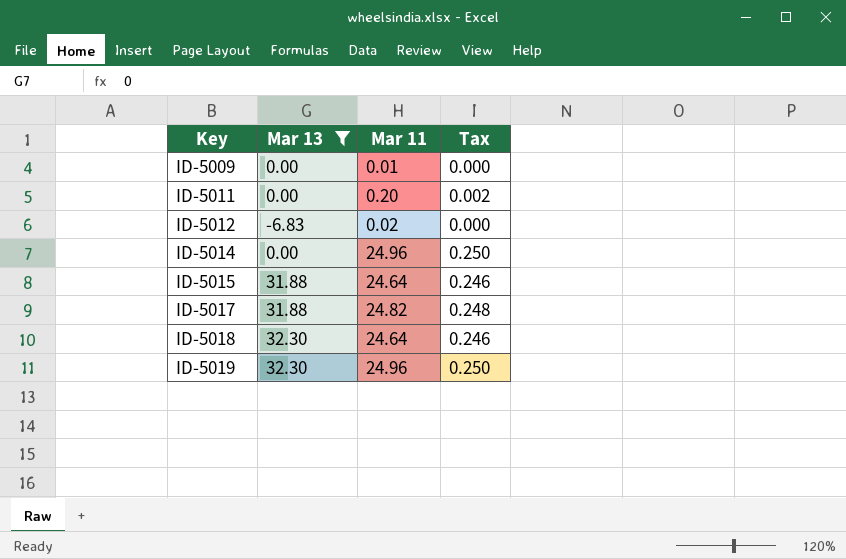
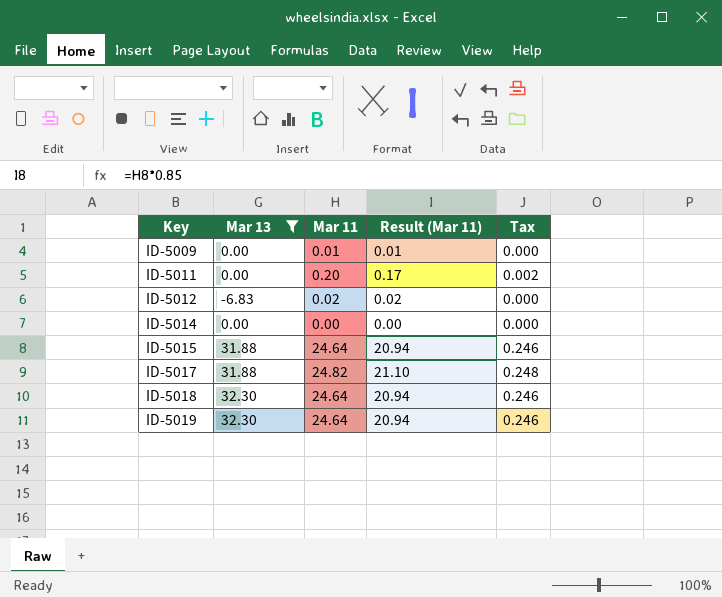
column Result (Mar 11) | formula: none -> [Mar 11] * 0.85
ID-5014 | Mar 11: 24.96 -> 0.00
ID-5014 | Tax: 0.250 -> 0.000
ID-5019 | Mar 11: 24.96 -> 24.64
ID-5019 | Tax: 0.250 -> 0.246

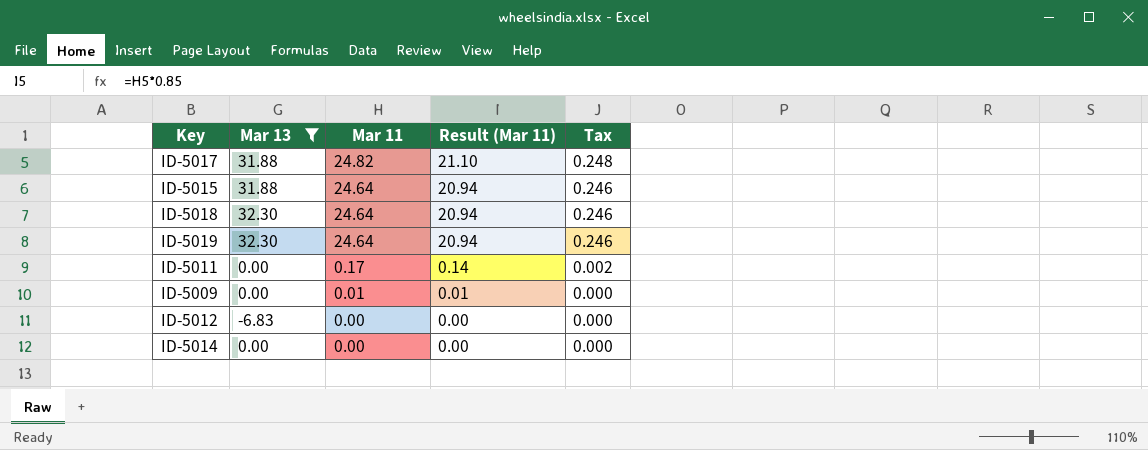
row order: Key ascending -> Mar 11 descending
ID-5011 | Mar 11: 0.20 -> 0.17
ID-5011 | Result (Mar 11): 0.17 -> 0.14
ID-5012 | Mar 11: 0.02 -> 0.00
ID-5012 | Result (Mar 11): 0.02 -> 0.00

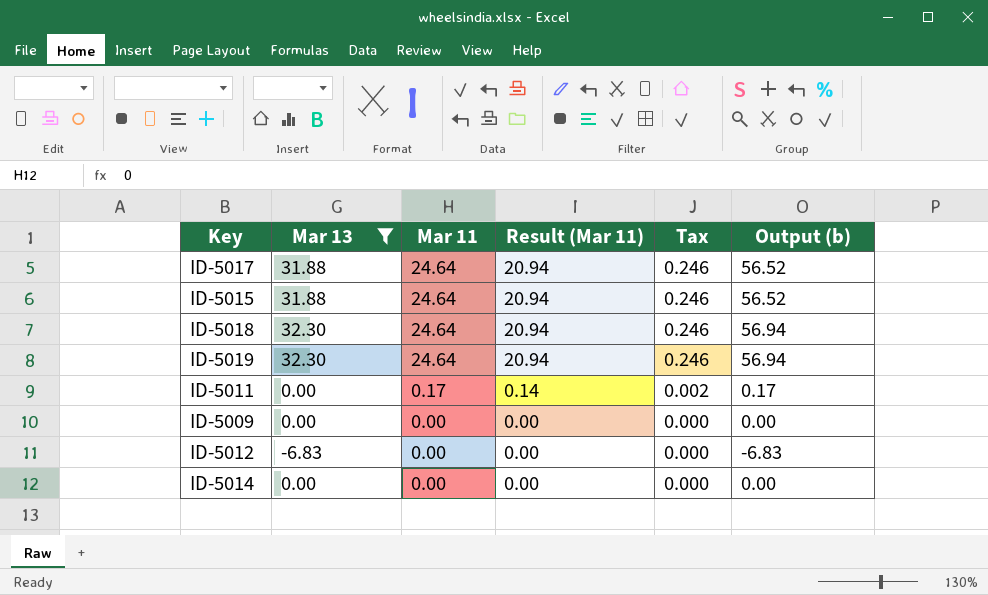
column Output (b) | formula: none -> [Mar 13] + [Mar 11]
ID-5017 | Mar 11: 24.82 -> 24.64
ID-5017 | Result (Mar 11): 21.10 -> 20.94
ID-5017 | Tax: 0.248 -> 0.246
ID-5009 | Mar 11: 0.01 -> 0.00
ID-5009 | Result (Mar 11): 0.01 -> 0.00

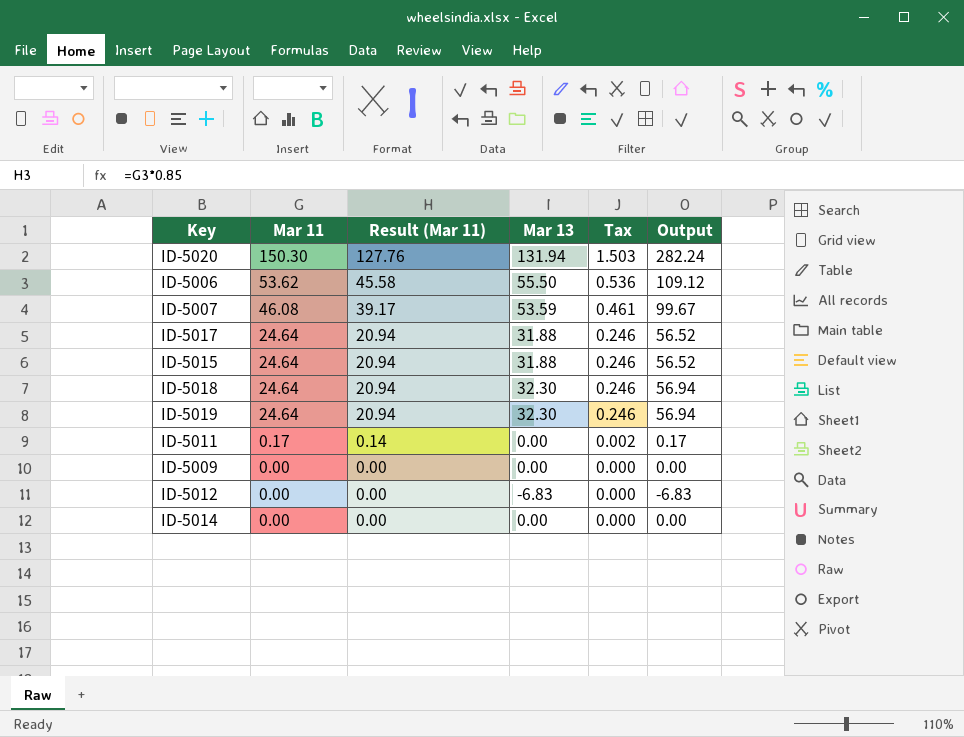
filter: Mar 13 <= 32.30 -> none
column Mar 13 | position: 2 -> 4
column name: Output (b) -> Output

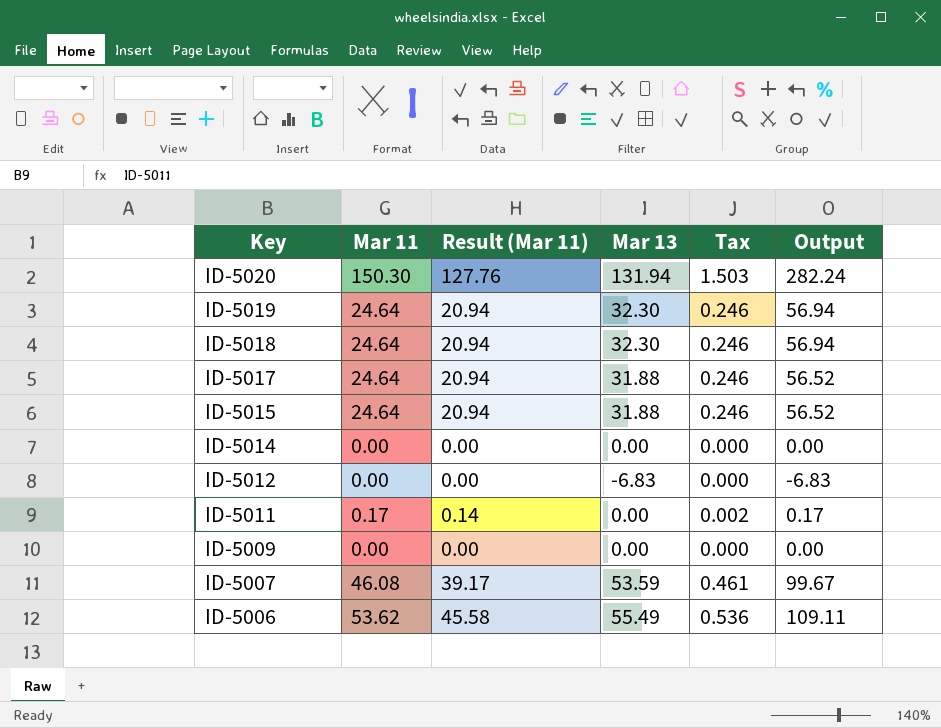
row order: Mar 11 descending -> Key descending
ID-5006 | Mar 13: 55.50 -> 55.49
ID-5006 | Output: 109.12 -> 109.11

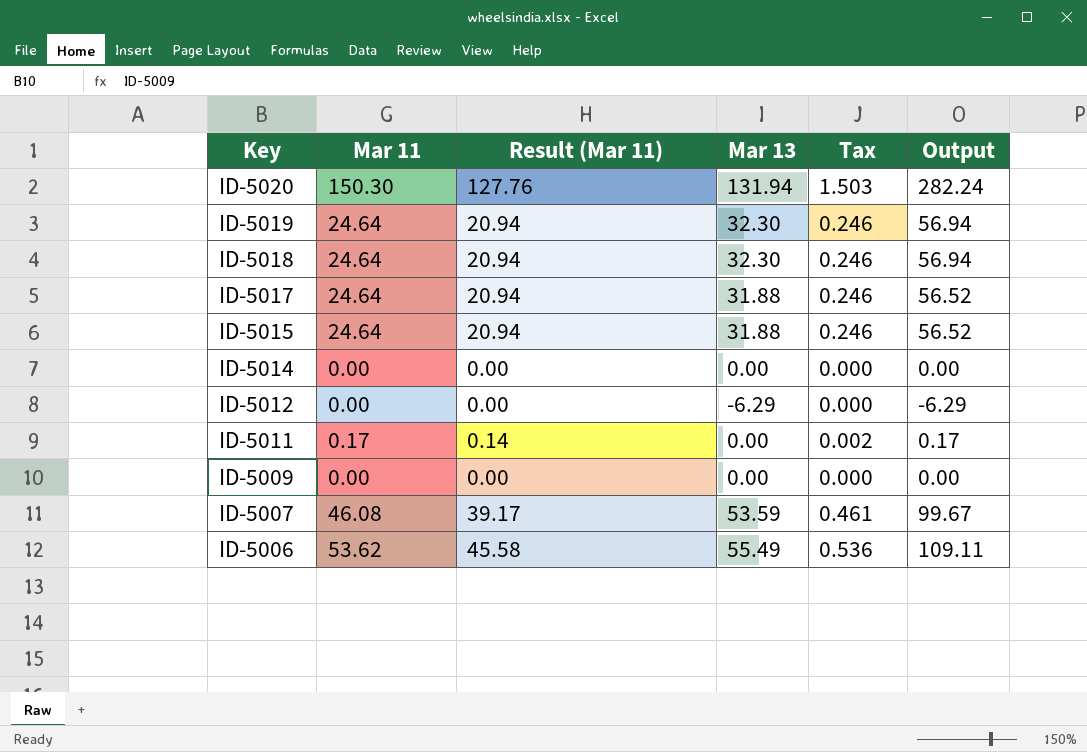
ID-5012 | Mar 13: -6.83 -> -6.29
ID-5012 | Output: -6.83 -> -6.29

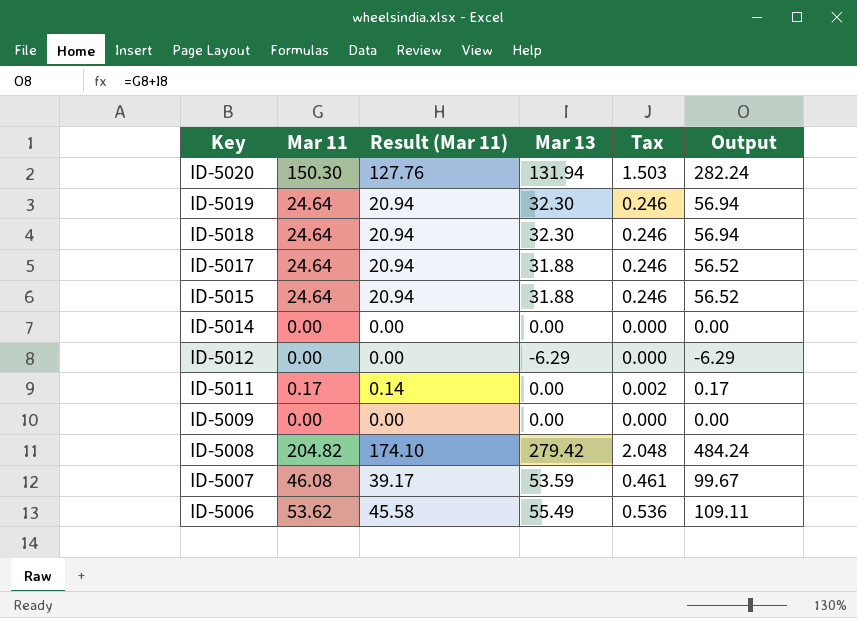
row ID-5008: none -> 204.82 | 174.10 | 279.42 | 2.048 | 484.24

